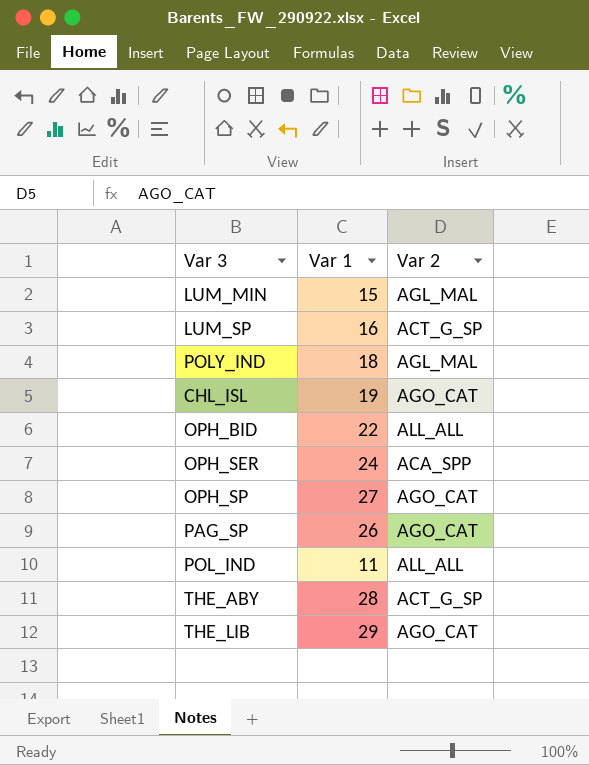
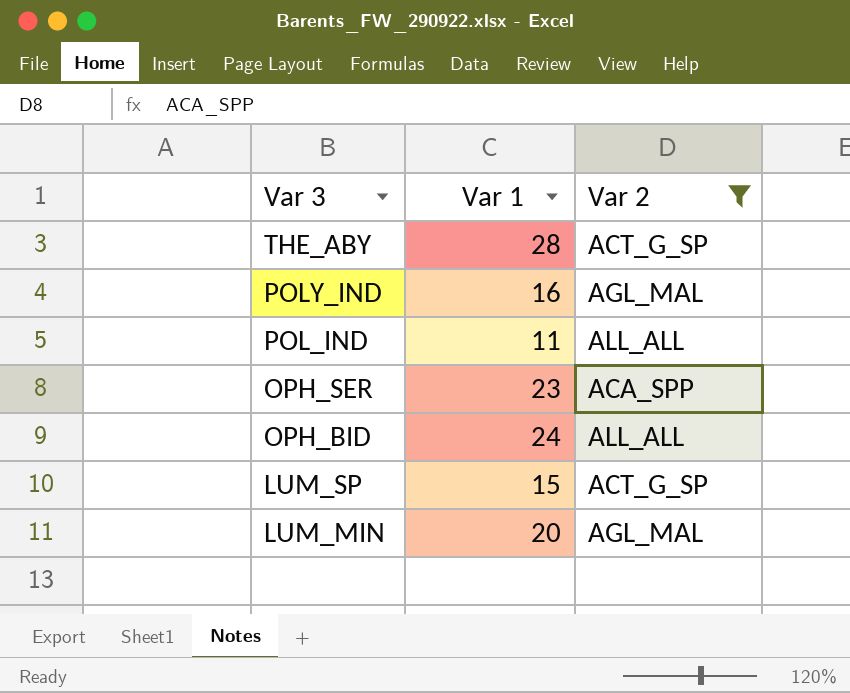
filter: none -> Var 2 != AGO_CAT
row order: none -> Var 3 descending
POLY_IND | Var 1: 18 -> 16
OPH_SER | Var 1: 24 -> 23
OPH_BID | Var 1: 22 -> 24
LUM_SP | Var 1: 16 -> 15
LUM_MIN | Var 1: 15 -> 20

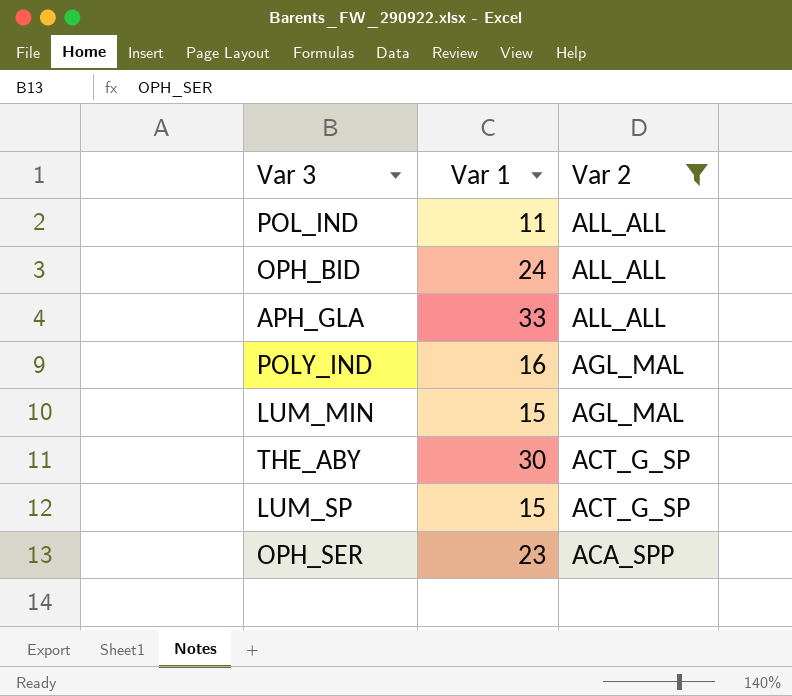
row order: Var 3 descending -> Var 2 descending
row APH_GLA: none -> 33 | ALL_ALL
LUM_MIN | Var 1: 20 -> 15
THE_ABY | Var 1: 28 -> 30

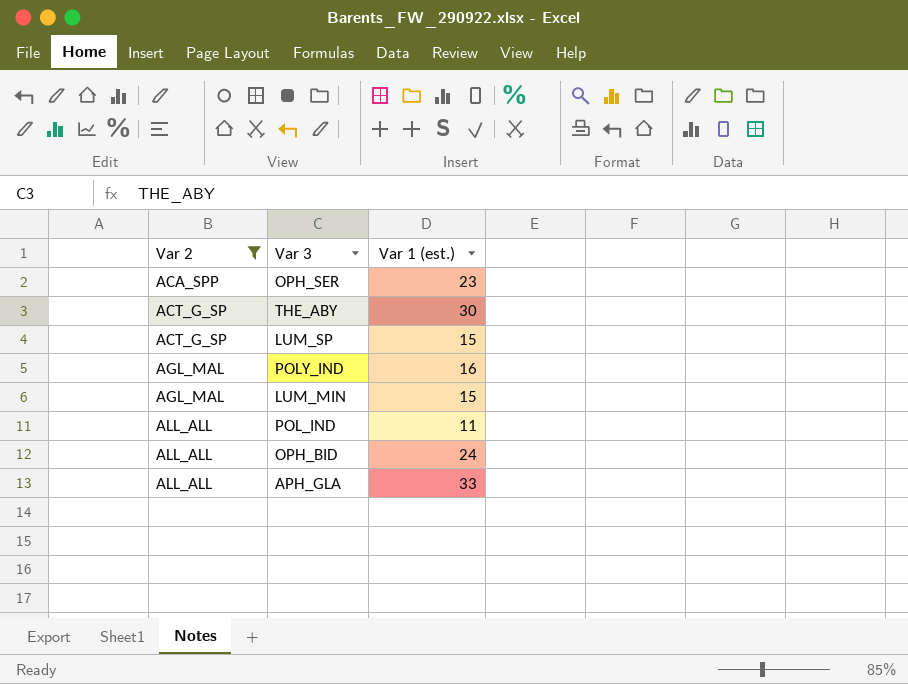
row order: Var 2 descending -> Var 2 ascending
column Var 2 | position: 3 -> 1
column name: Var 1 -> Var 1 (est.)

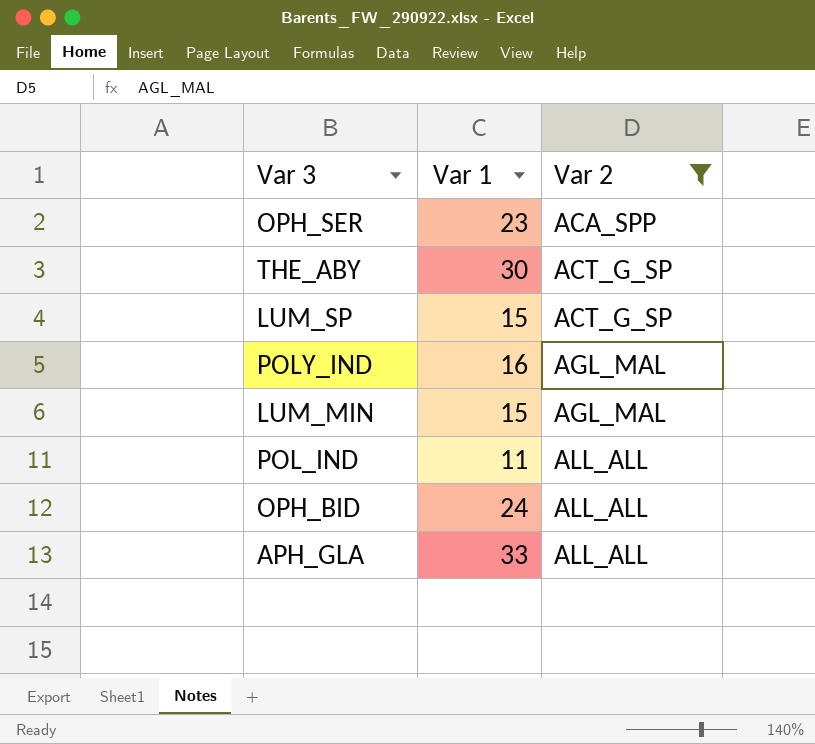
column name: Var 1 (est.) -> Var 1
column Var 2 | position: 1 -> 3

